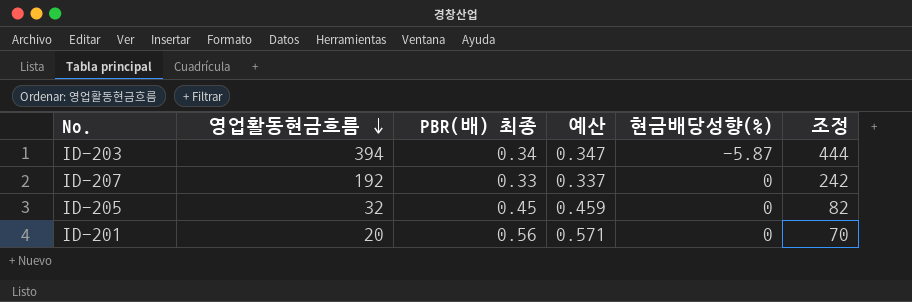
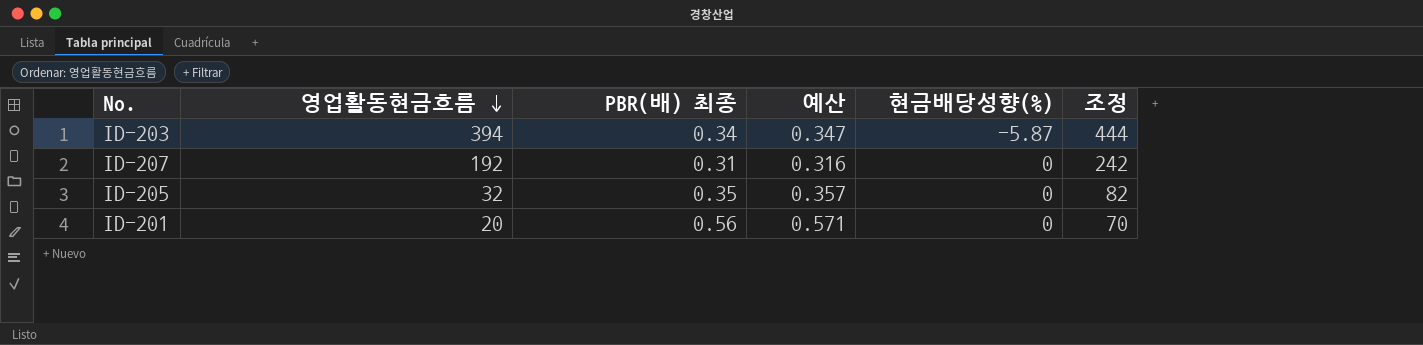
ID-207 | PBR(배) 최종: 0.33 -> 0.31
ID-207 | 예산: 0.337 -> 0.316
ID-205 | PBR(배) 최종: 0.45 -> 0.35
ID-205 | 예산: 0.459 -> 0.357

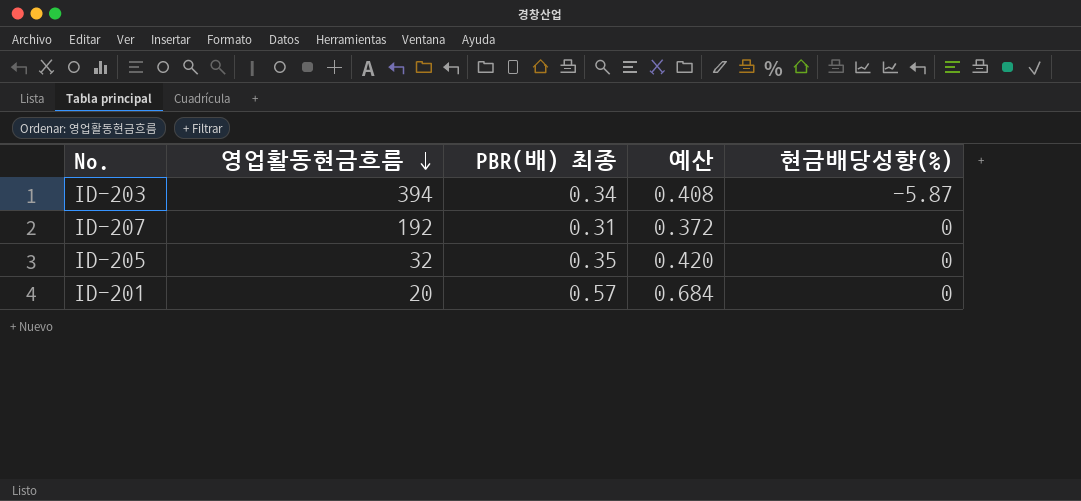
column 조정 | formula: [영업활동현금흐름] + 50 -> none
column 예산 | formula: [PBR(배) 최종] * 1.02 -> [PBR(배) 최종] * 1.2
ID-201 | PBR(배) 최종: 0.56 -> 0.57

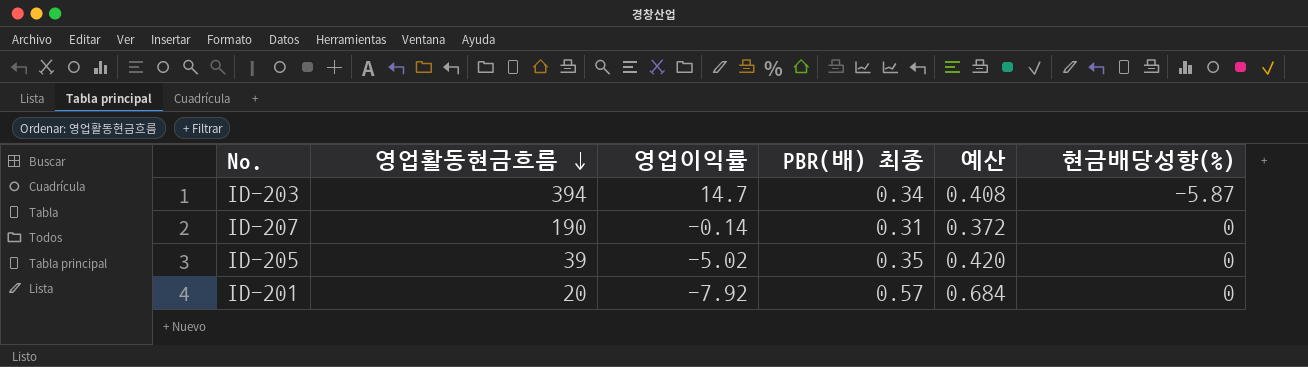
column 영업이익률 | position: none -> 3
ID-207 | 영업활동현금흐름: 192 -> 190
ID-205 | 영업활동현금흐름: 32 -> 39

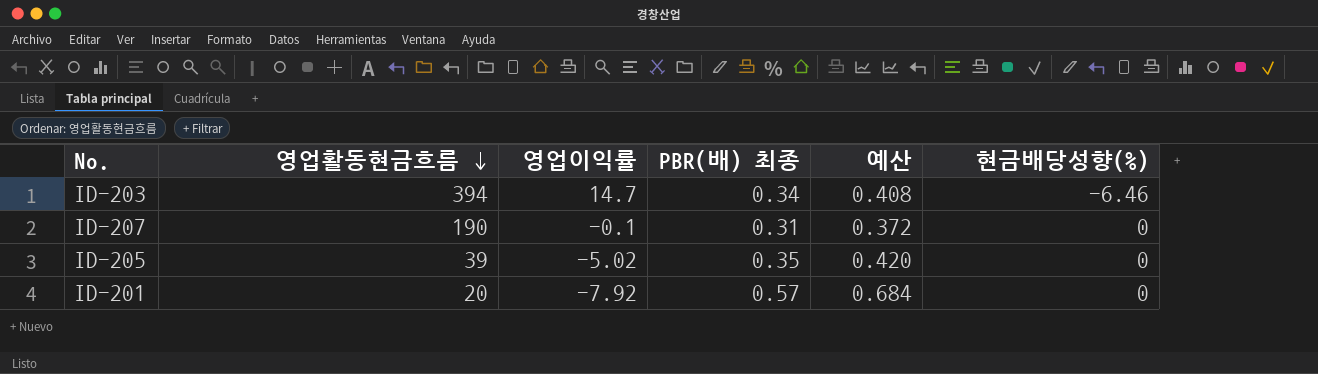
ID-203 | 현금배당성향(%): -5.87 -> -6.46
ID-207 | 영업이익률: -0.14 -> -0.1

